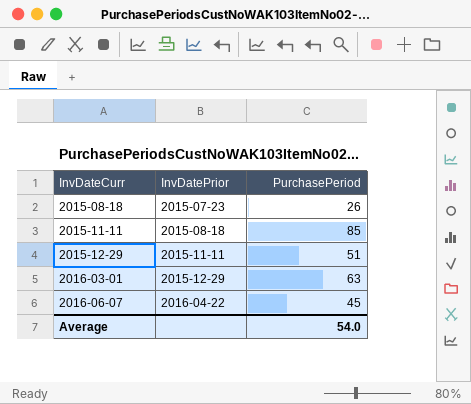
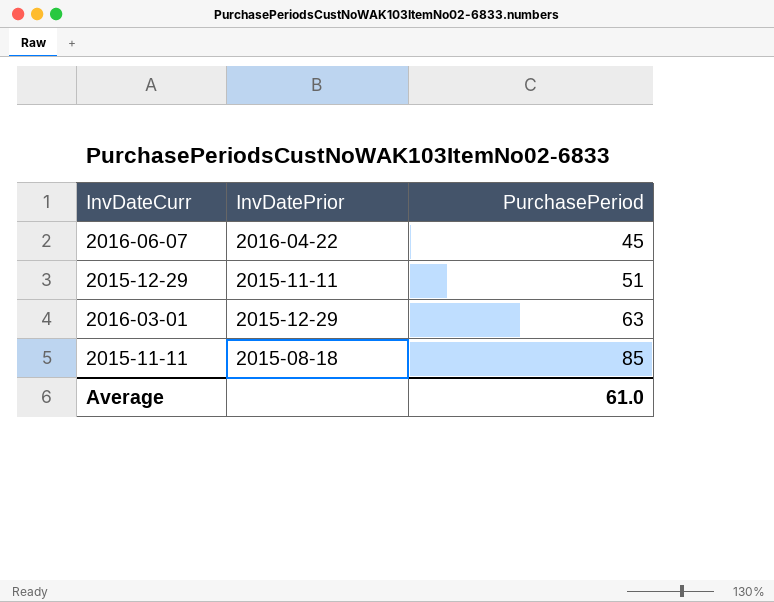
row order: InvDateCurr ascending -> PurchasePeriod ascending
row 2015-08-18: 2015-07-23 | 26 -> none
Average | PurchasePeriod: 54.0 -> 61.0

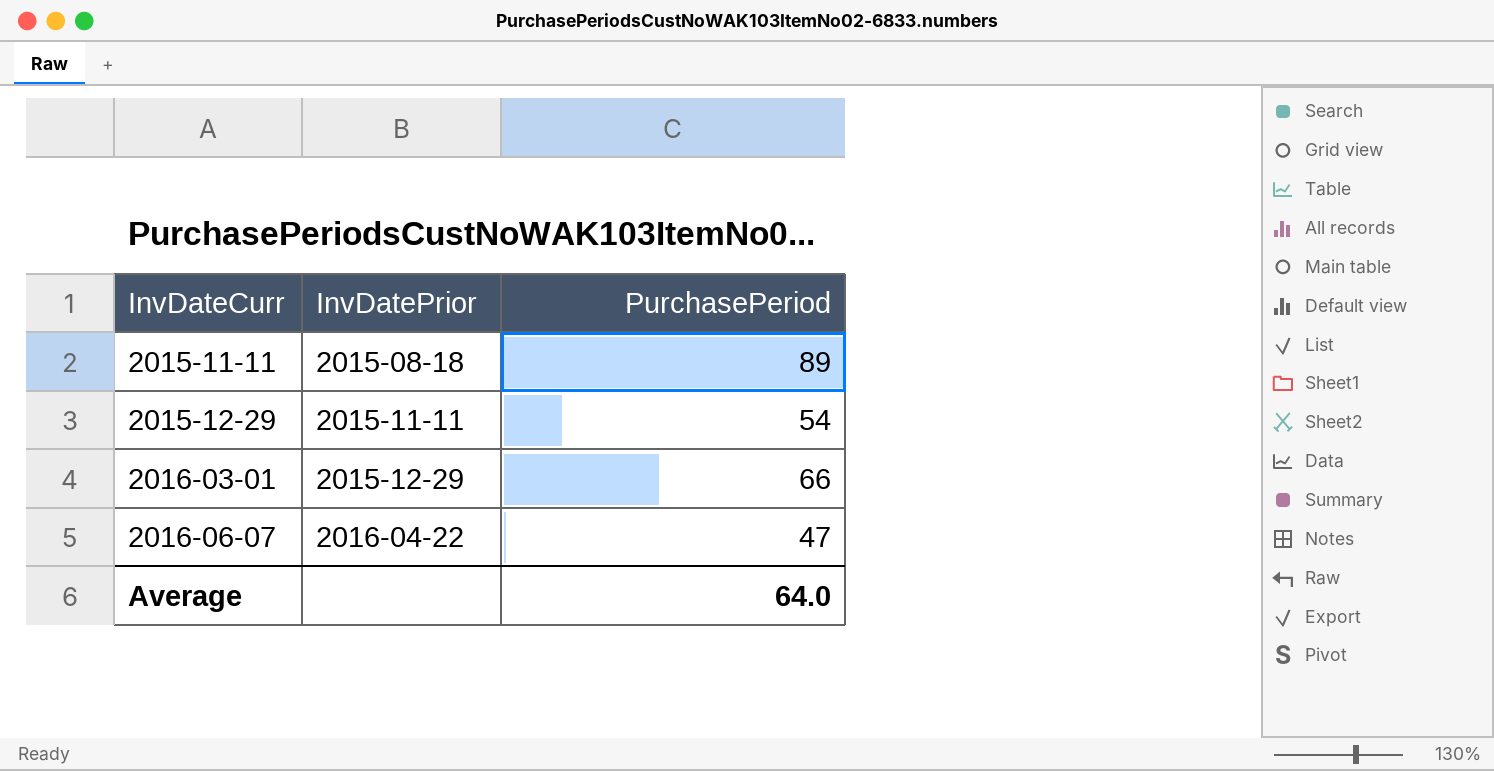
row order: PurchasePeriod ascending -> InvDateCurr ascending
2015-11-11 | PurchasePeriod: 85 -> 89
2015-12-29 | PurchasePeriod: 51 -> 54
2016-03-01 | PurchasePeriod: 63 -> 66
2016-06-07 | PurchasePeriod: 45 -> 47
Average | PurchasePeriod: 61.0 -> 64.0

